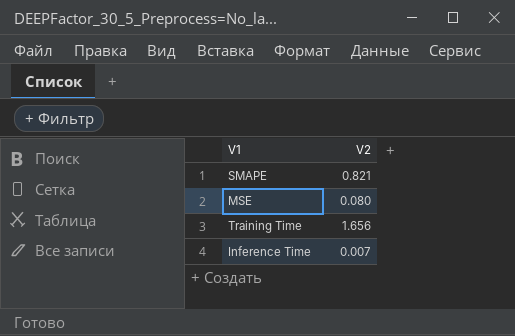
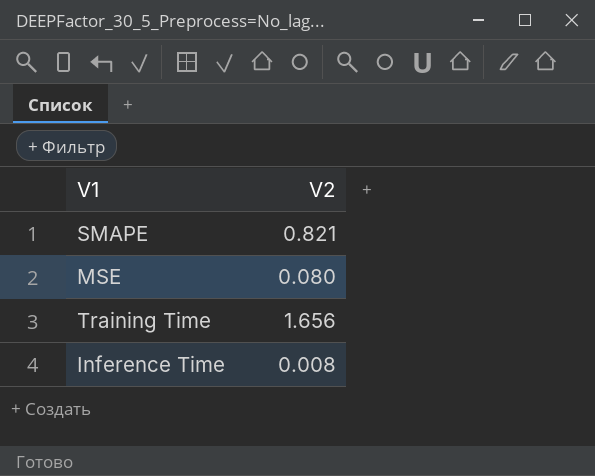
Inference Time | V2: 0.007 -> 0.008

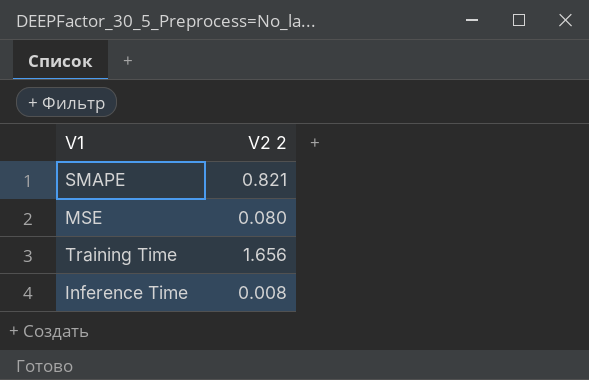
column name: V2 -> V2 2

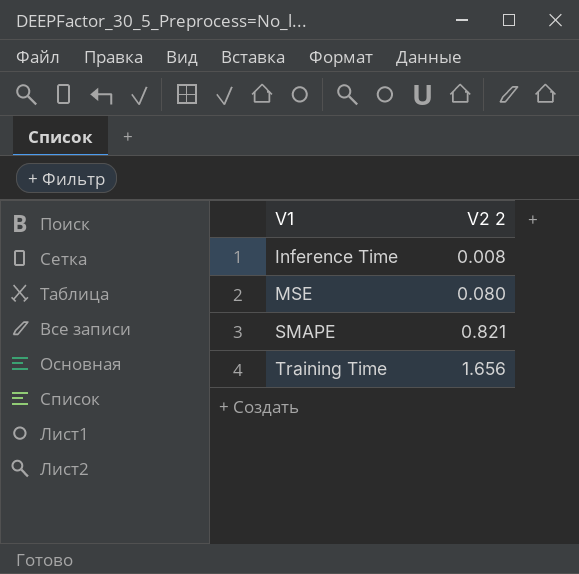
row order: none -> V1 ascending

